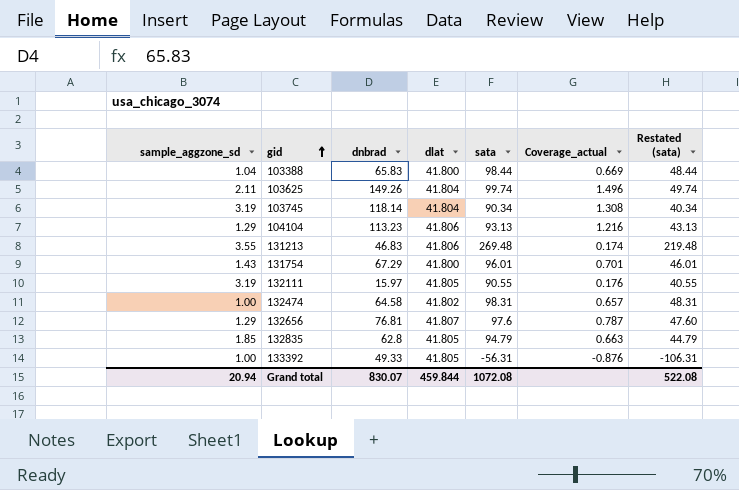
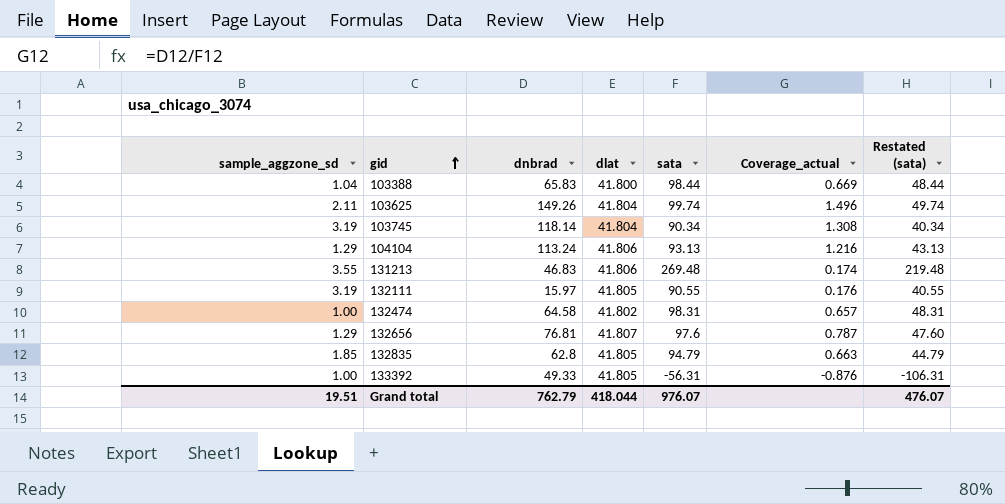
row 131754: 1.43 | 67.29 | 41.800 | 96.01 | 0.701 | 46.01 -> none
104104 | dnbrad: 113.23 -> 113.24
Grand total | sample_aggzone_sd: 20.94 -> 19.51
Grand total | dnbrad: 830.07 -> 762.79
Grand total | dlat: 459.844 -> 418.044
Grand total | sata: 1072.08 -> 976.07
Grand total | Restated (sata): 522.08 -> 476.07

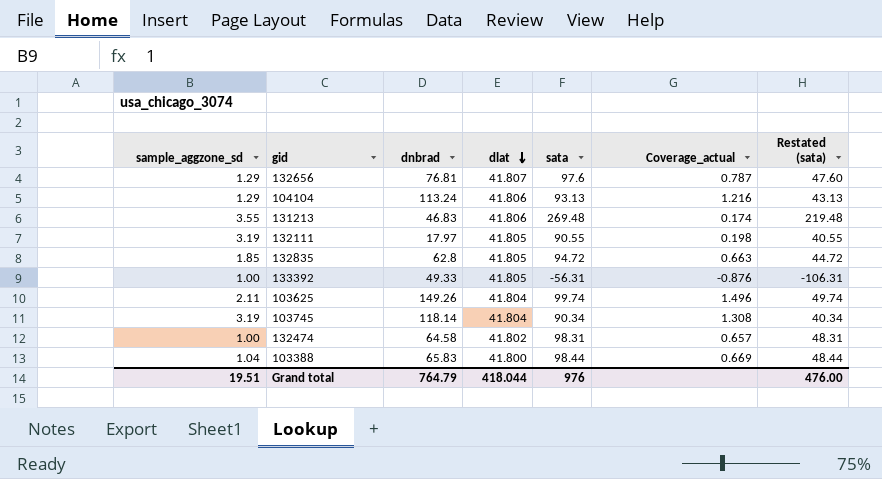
row order: gid ascending -> dlat descending
132111 | dnbrad: 15.97 -> 17.97
132111 | Coverage_actual: 0.176 -> 0.198
132835 | sata: 94.79 -> 94.72
132835 | Restated (sata): 44.79 -> 44.72
Grand total | dnbrad: 762.79 -> 764.79
Grand total | sata: 976.07 -> 976
Grand total | Restated (sata): 476.07 -> 476.00

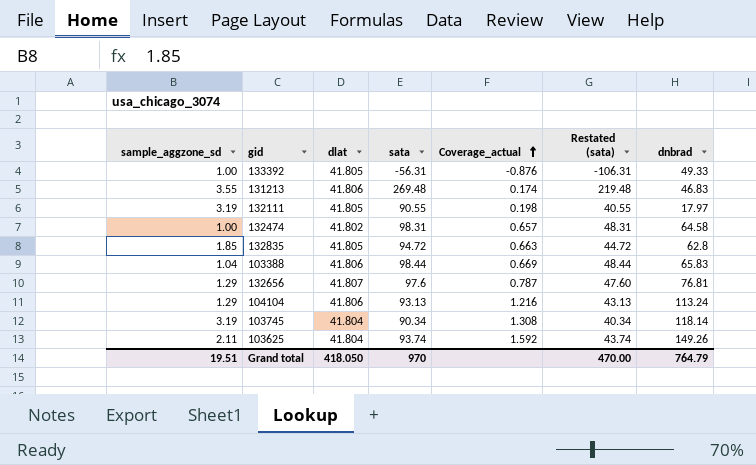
row order: dlat descending -> Coverage_actual ascending
column dnbrad | position: 3 -> 7
103388 | dlat: 41.800 -> 41.806
103625 | sata: 99.74 -> 93.74
103625 | Coverage_actual: 1.496 -> 1.592
103625 | Restated (sata): 49.74 -> 43.74
Grand total | dlat: 418.044 -> 418.050
Grand total | sata: 976 -> 970
Grand total | Restated (sata): 476.00 -> 470.00

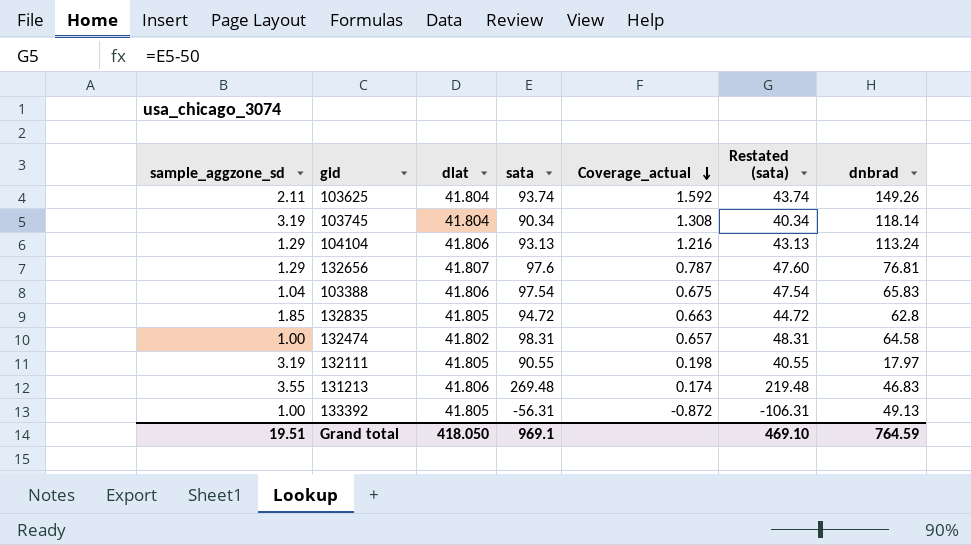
row order: Coverage_actual ascending -> Coverage_actual descending
103388 | sata: 98.44 -> 97.54
103388 | Coverage_actual: 0.669 -> 0.675
103388 | Restated (sata): 48.44 -> 47.54
133392 | Coverage_actual: -0.876 -> -0.872
133392 | dnbrad: 49.33 -> 49.13
Grand total | sata: 970 -> 969.1
Grand total | Restated (sata): 470.00 -> 469.10
Grand total | dnbrad: 764.79 -> 764.59

